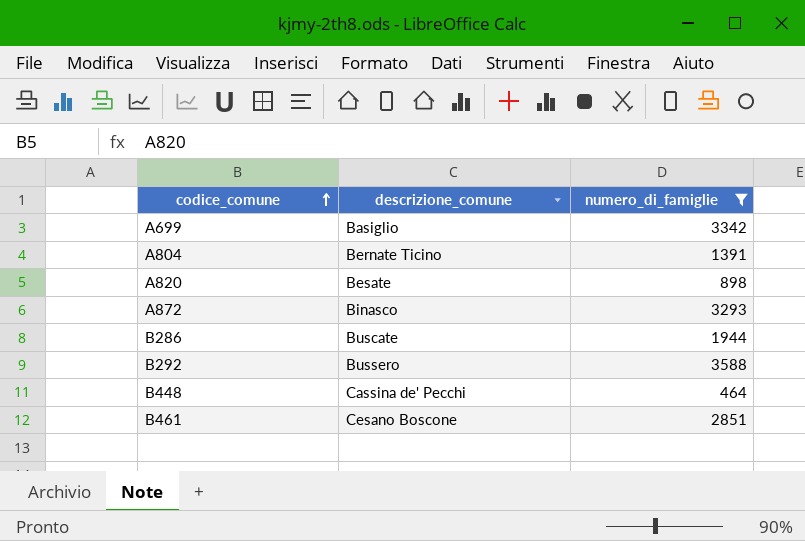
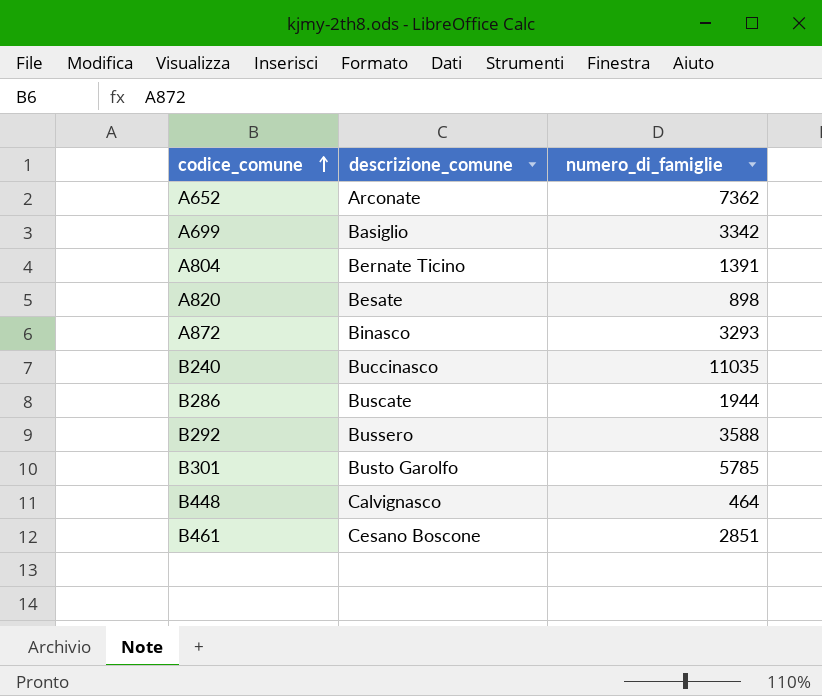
filter: numero_di_famiglie <= 3588 -> none
B448 | descrizione_comune: Cassina de' Pecchi -> Calvignasco

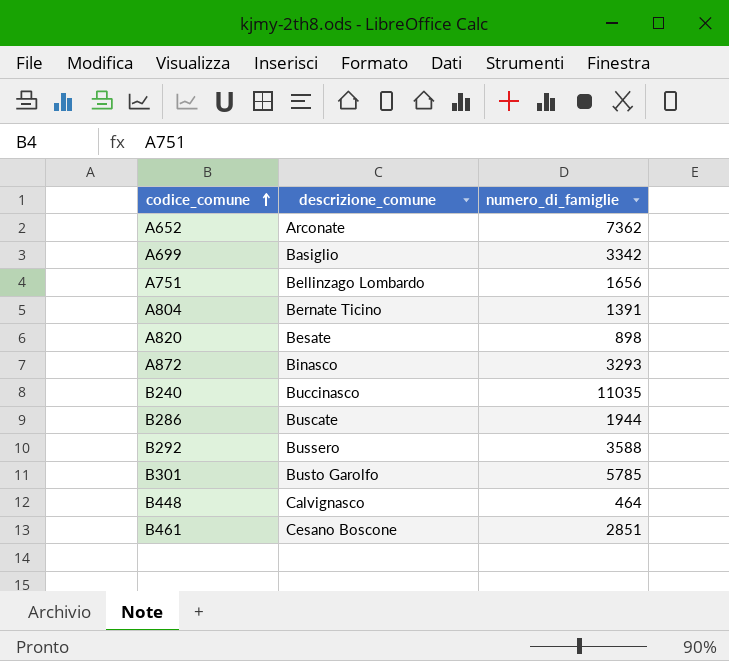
row A751: none -> Bellinzago Lombardo | 1656

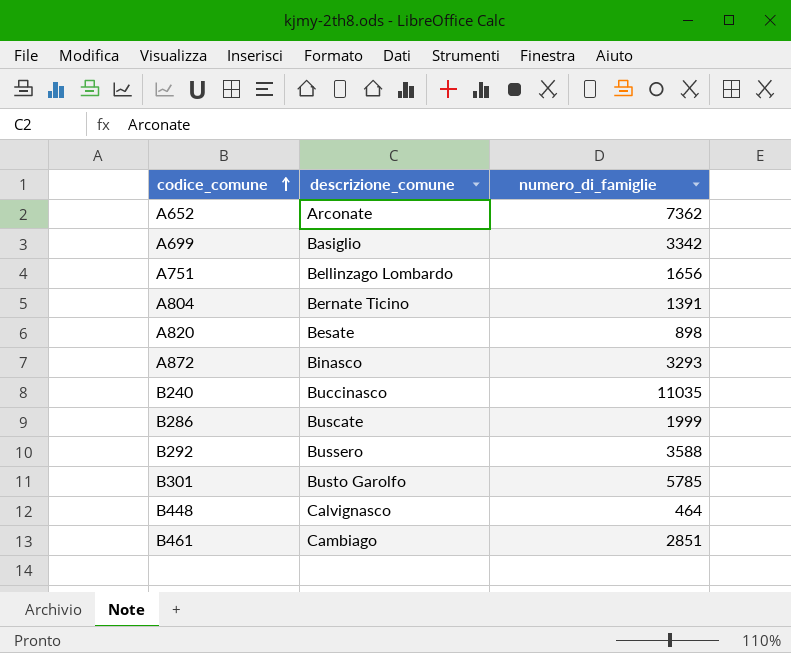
B286 | numero_di_famiglie: 1944 -> 1999
B461 | descrizione_comune: Cesano Boscone -> Cambiago

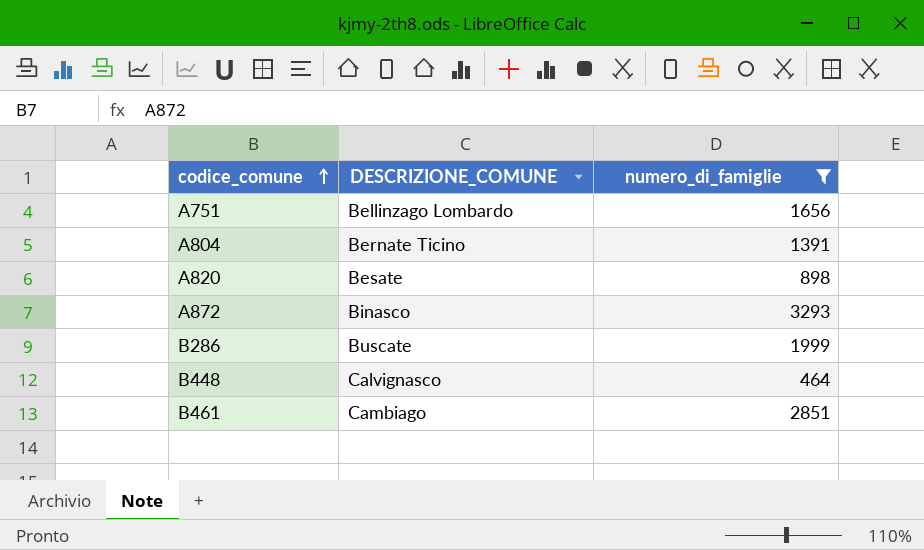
filter: none -> numero_di_famiglie <= 3293
column name: descrizione_comune -> DESCRIZIONE_COMUNE

